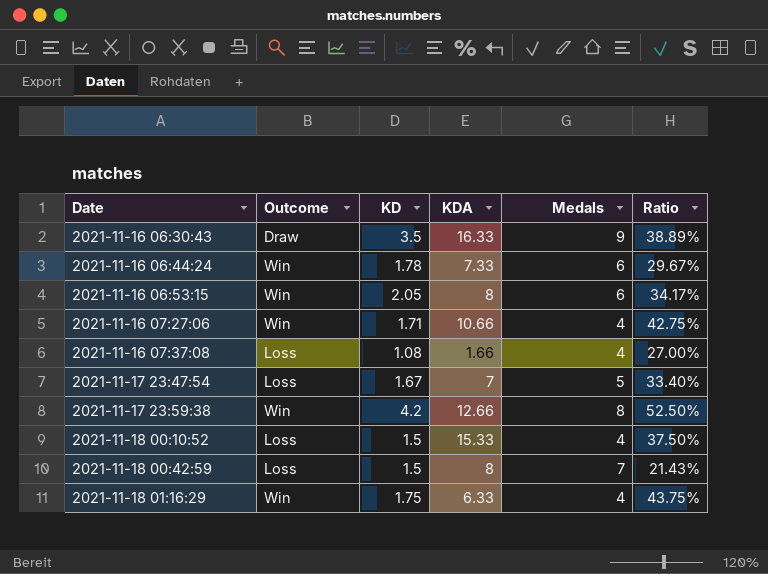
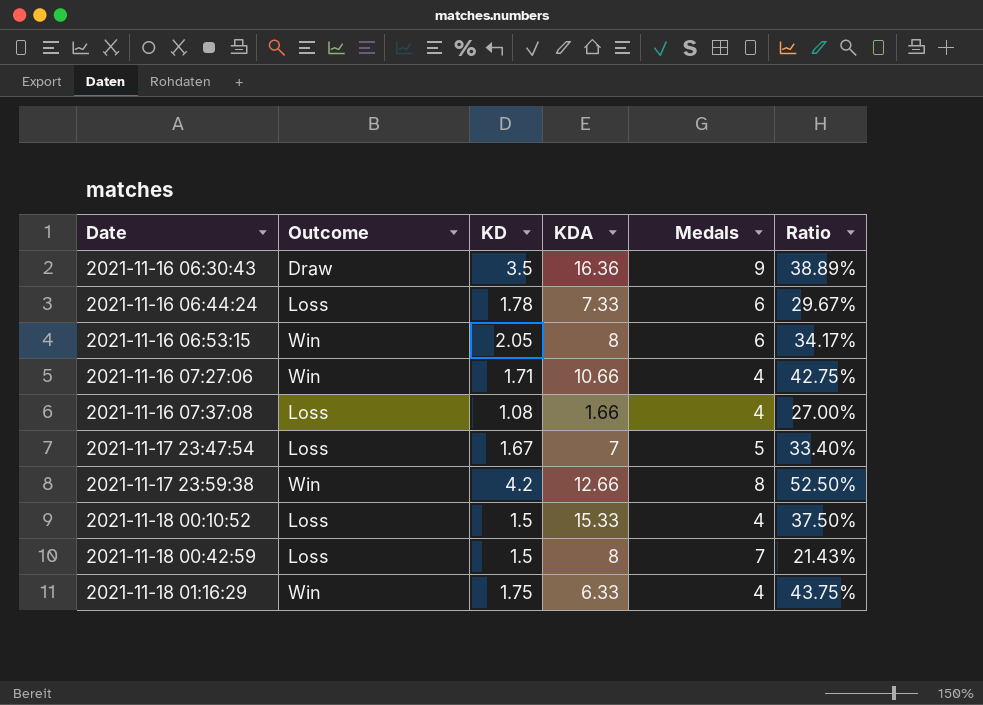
2021-11-16 06:30:43 | KDA: 16.33 -> 16.36
2021-11-16 06:44:24 | Outcome: Win -> Loss

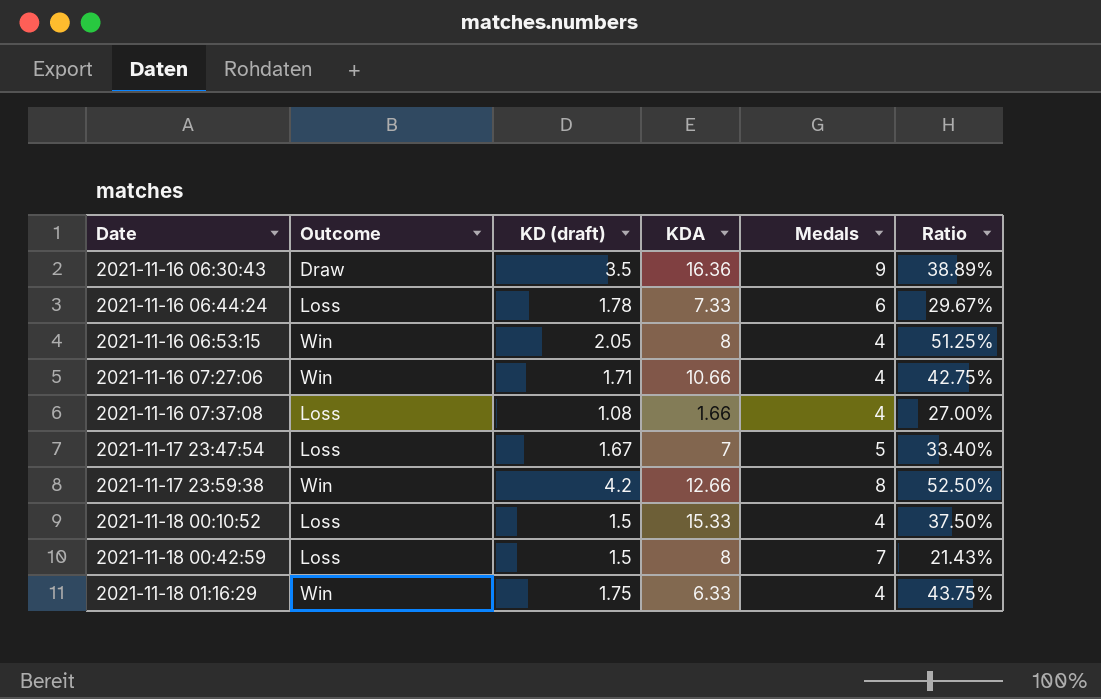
column name: KD -> KD (draft)
2021-11-16 06:53:15 | Medals: 6 -> 4
2021-11-16 06:53:15 | Ratio: 34.17% -> 51.25%

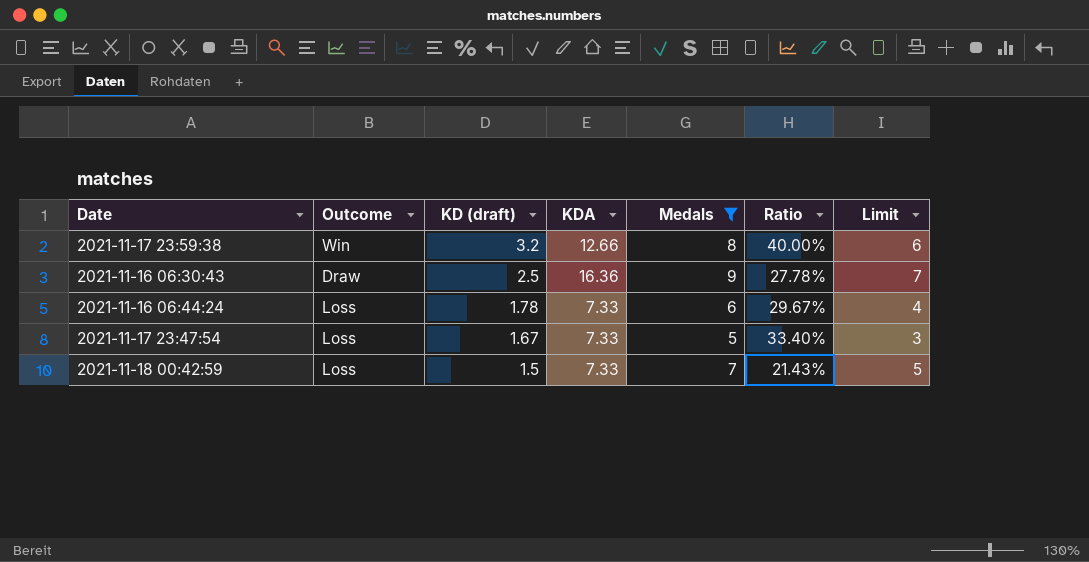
filter: none -> Medals != 4
row order: Date ascending -> KD (draft) descending
column Limit | formula: none -> [Medals] - 2
2021-11-17 23:59:38 | KD (draft): 4.2 -> 3.2
2021-11-17 23:59:38 | Ratio: 52.50% -> 40.00%
2021-11-16 06:30:43 | KD (draft): 3.5 -> 2.5
2021-11-16 06:30:43 | Ratio: 38.89% -> 27.78%
2021-11-17 23:47:54 | KDA: 7 -> 7.33
2021-11-18 00:42:59 | KDA: 8 -> 7.33

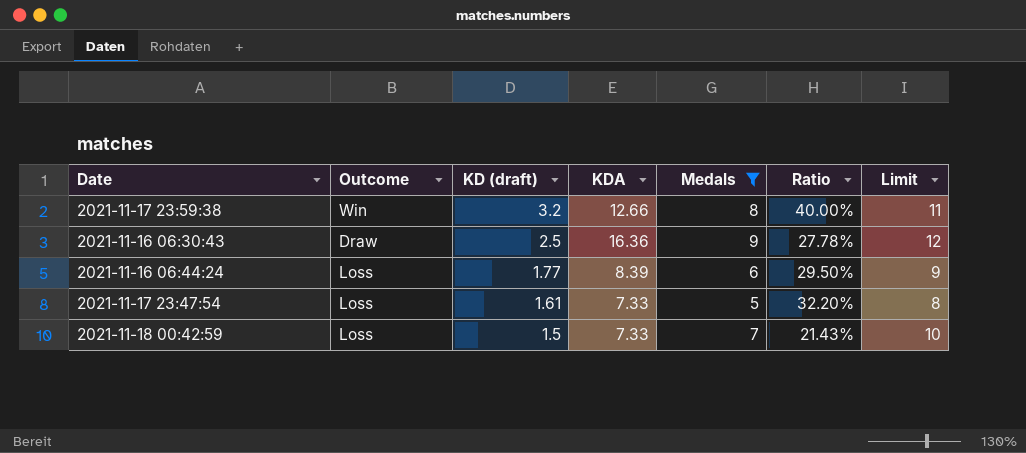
column Limit | formula: [Medals] - 2 -> [Medals] + 3
2021-11-16 06:44:24 | KD (draft): 1.78 -> 1.77
2021-11-16 06:44:24 | KDA: 7.33 -> 8.39
2021-11-16 06:44:24 | Ratio: 29.67% -> 29.50%
2021-11-17 23:47:54 | KD (draft): 1.67 -> 1.61
2021-11-17 23:47:54 | Ratio: 33.40% -> 32.20%

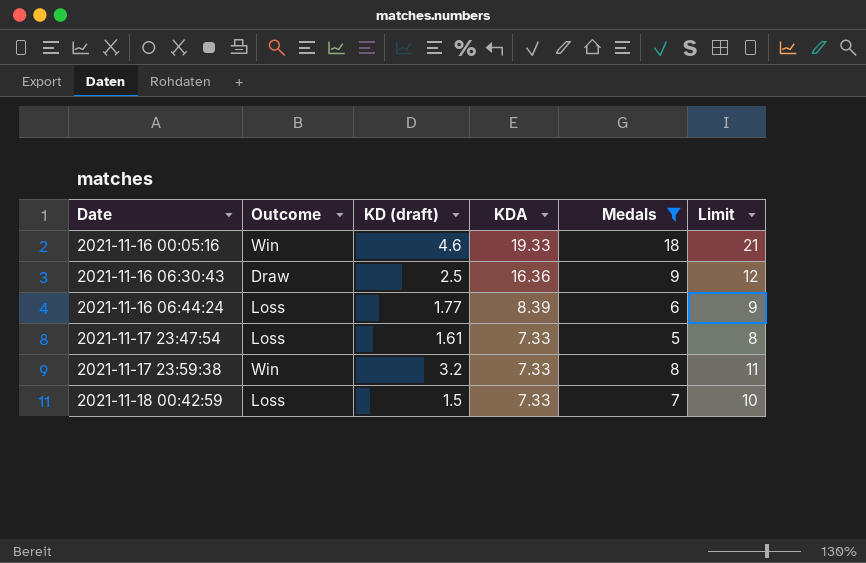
row order: KD (draft) descending -> Date ascending
column Ratio | formula: [KD (draft)] / [Medals] -> none
row 2021-11-16 00:05:16: none -> Win | 4.6 | 19.33 | 18 | 21
2021-11-17 23:59:38 | KDA: 12.66 -> 7.33

